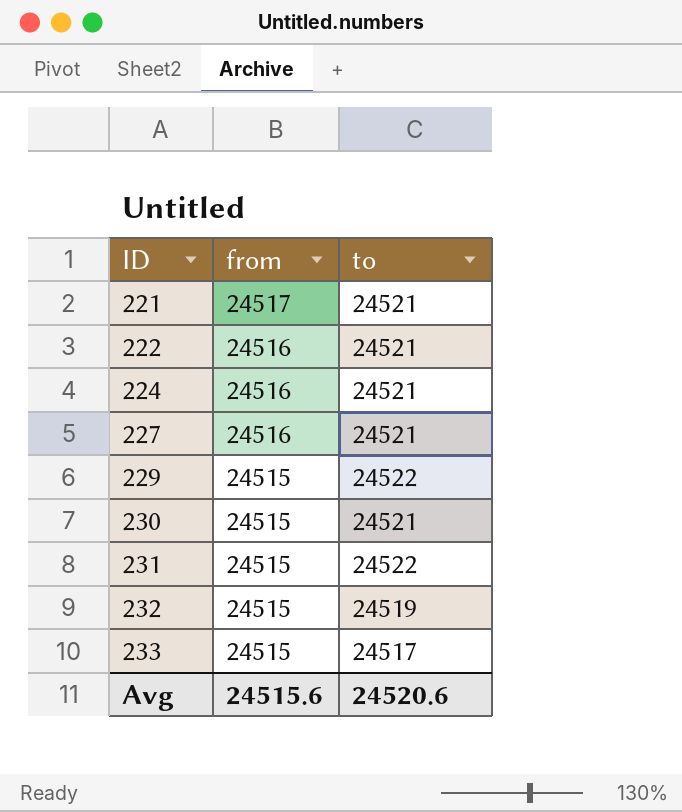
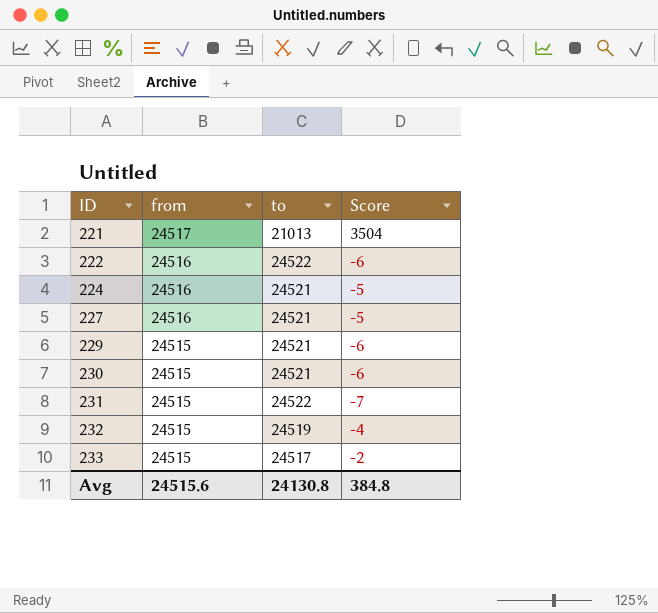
column Score | formula: none -> [from] - [to]
221 | to: 24521 -> 21013
222 | to: 24521 -> 24522
229 | to: 24522 -> 24521
Avg | to: 24520.6 -> 24130.8

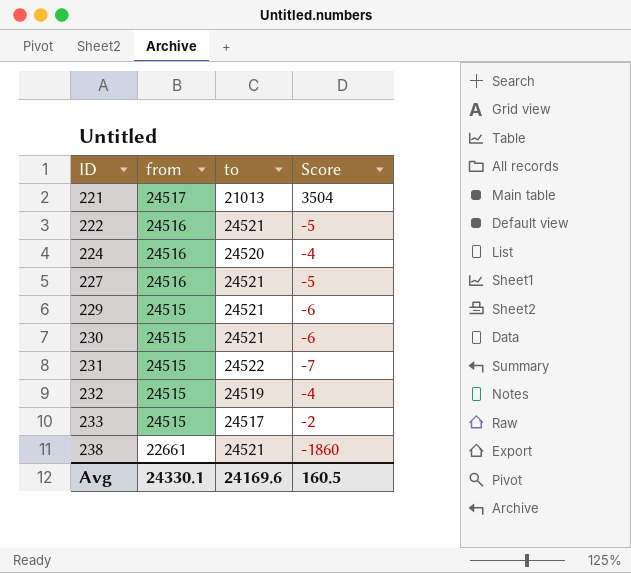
222 | to: 24522 -> 24521
222 | Score: -6 -> -5
224 | to: 24521 -> 24520
224 | Score: -5 -> -4
row 238: none -> 22661 | 24521 | -1860
Avg | from: 24515.6 -> 24330.1
Avg | to: 24130.8 -> 24169.6
Avg | Score: 384.8 -> 160.5

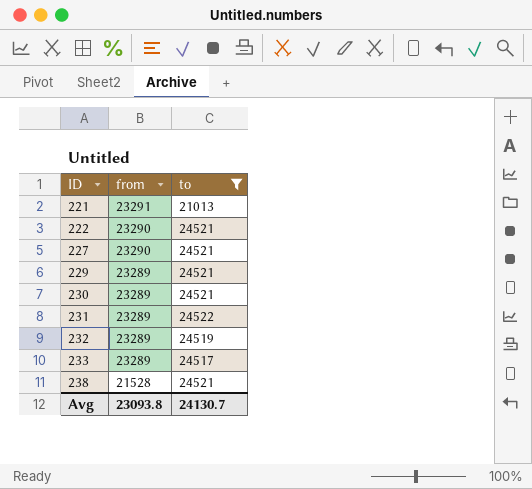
filter: none -> to != 24520
column Score | formula: [from] - [to] -> none
221 | from: 24517 -> 23291
222 | from: 24516 -> 23290
227 | from: 24516 -> 23290
229 | from: 24515 -> 23289
230 | from: 24515 -> 23289
231 | from: 24515 -> 23289
232 | from: 24515 -> 23289
233 | from: 24515 -> 23289
238 | from: 22661 -> 21528
Avg | from: 24330.1 -> 23093.8
Avg | to: 24169.6 -> 24130.7

